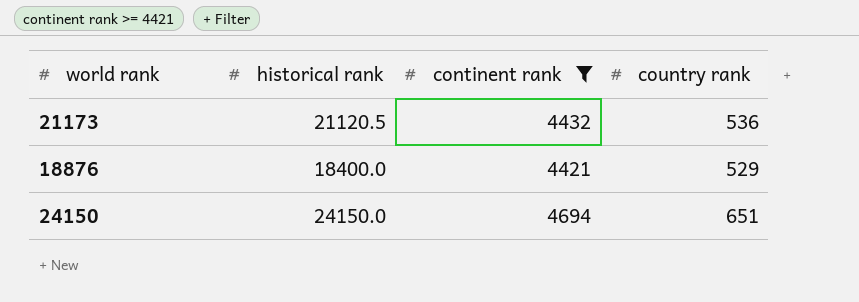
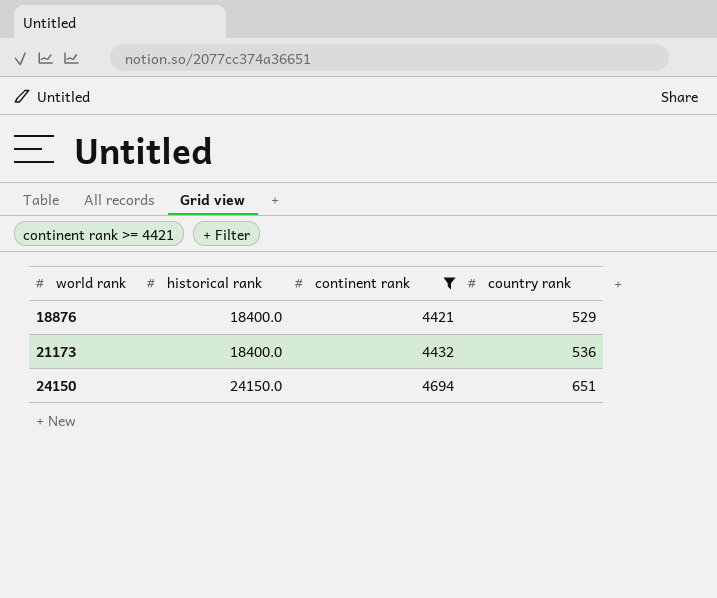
row order: none -> world rank ascending
21173 | historical rank: 21120.5 -> 18400.0

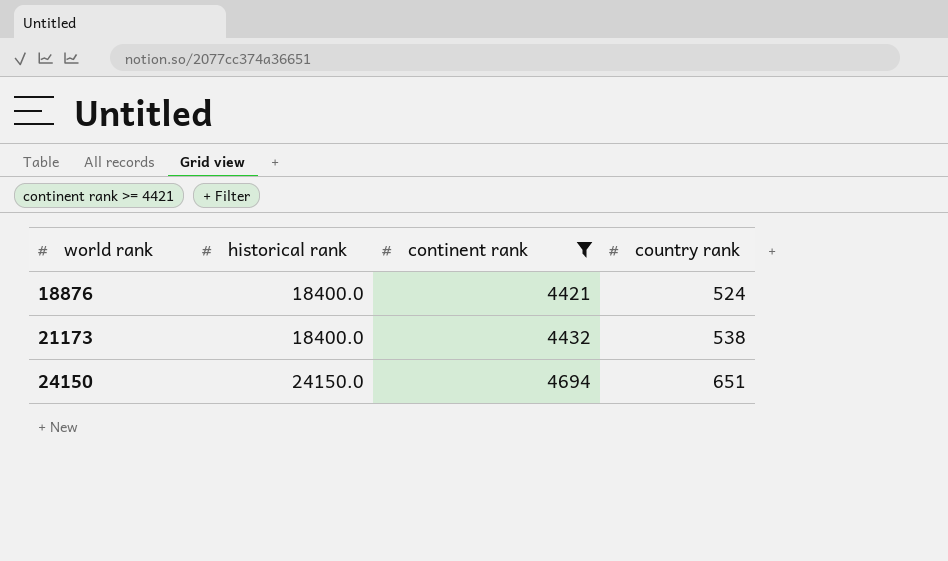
18876 | country rank: 529 -> 524
21173 | country rank: 536 -> 538

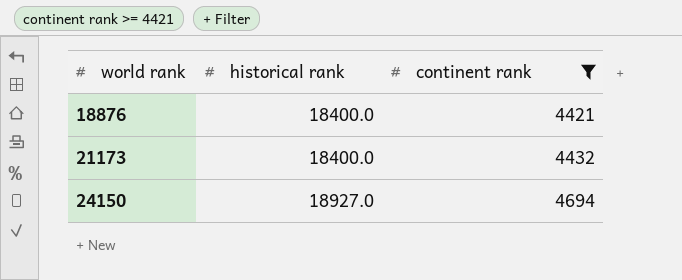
column country rank | position: 4 -> none
24150 | historical rank: 24150.0 -> 18927.0

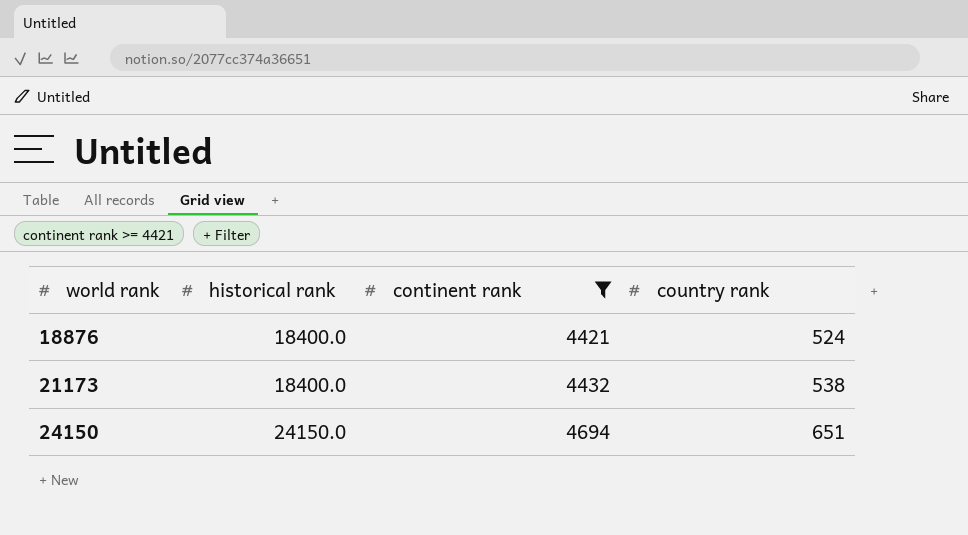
column country rank | position: none -> 4
24150 | historical rank: 18927.0 -> 24150.0

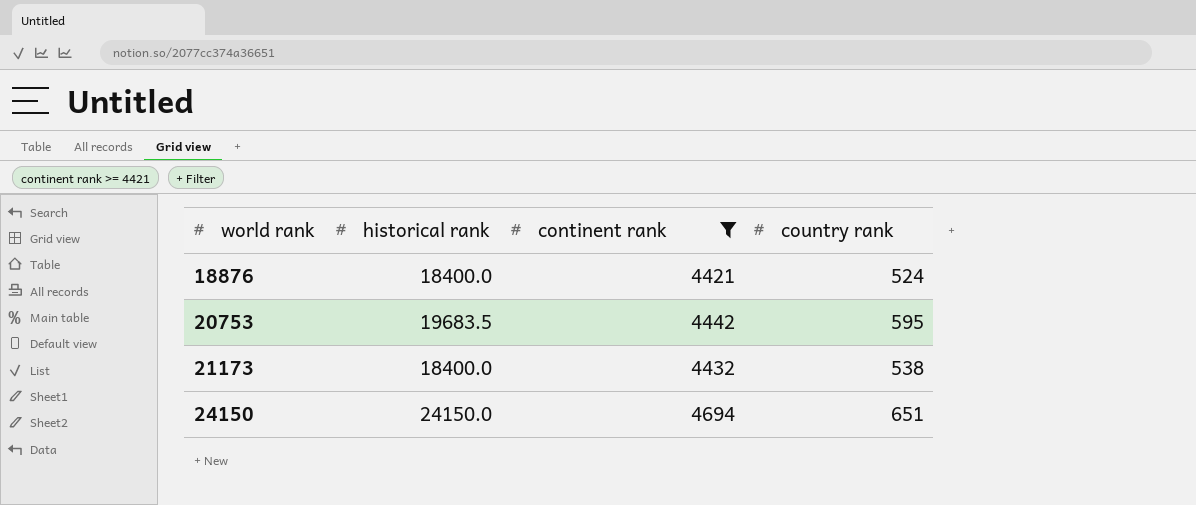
row 20753: none -> 19683.5 | 4442 | 595

